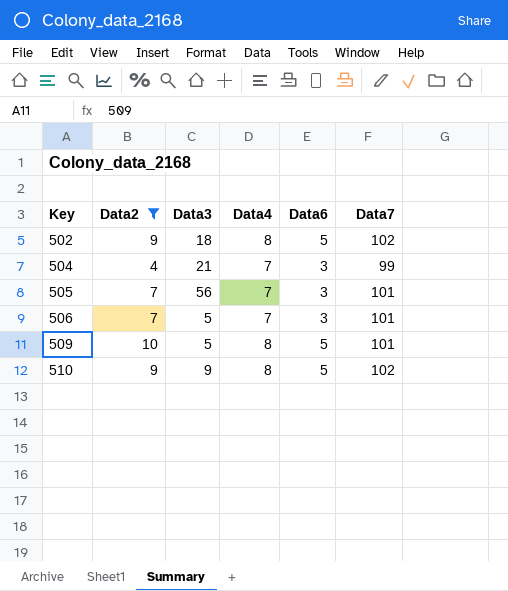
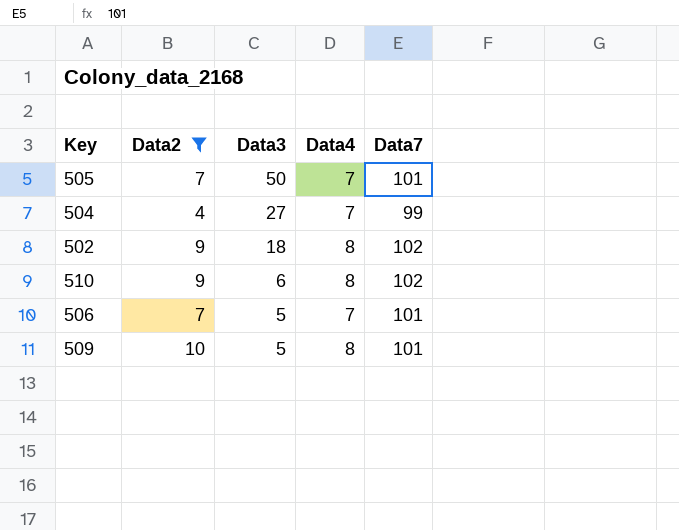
row order: Key ascending -> Data3 descending
column Data6 | position: 5 -> none
505 | Data3: 56 -> 50
504 | Data3: 21 -> 27
510 | Data3: 9 -> 6

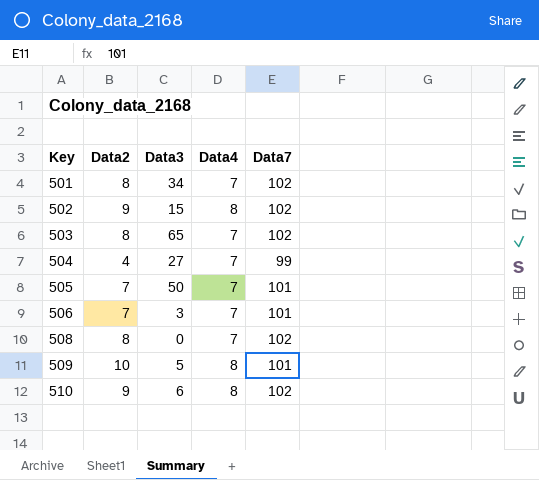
filter: Data2 != 8 -> none
row order: Data3 descending -> Key ascending
502 | Data3: 18 -> 15
506 | Data3: 5 -> 3

